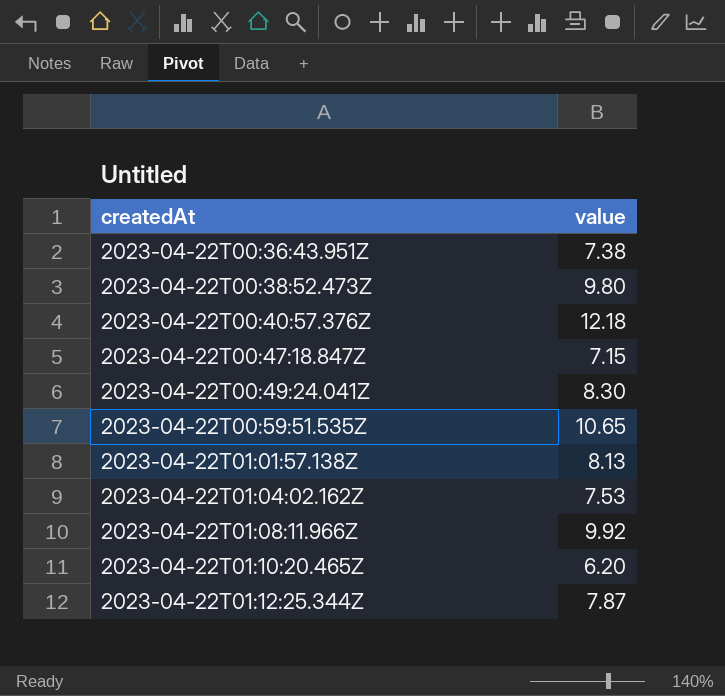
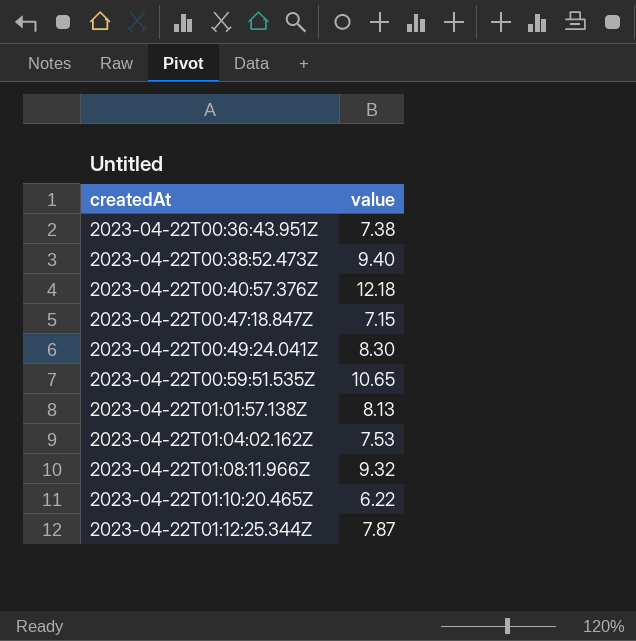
2023-04-22T00:38:52.473Z | value: 9.80 -> 9.40
2023-04-22T01:08:11.966Z | value: 9.92 -> 9.32
2023-04-22T01:10:20.465Z | value: 6.20 -> 6.22

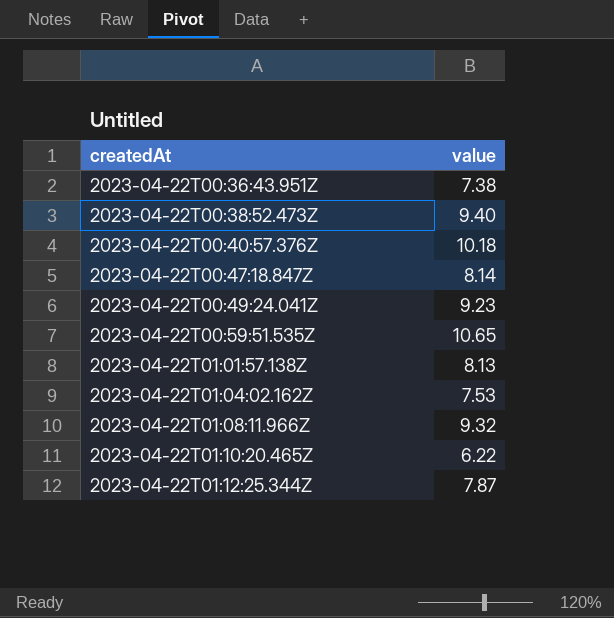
2023-04-22T00:40:57.376Z | value: 12.18 -> 10.18
2023-04-22T00:47:18.847Z | value: 7.15 -> 8.14
2023-04-22T00:49:24.041Z | value: 8.30 -> 9.23

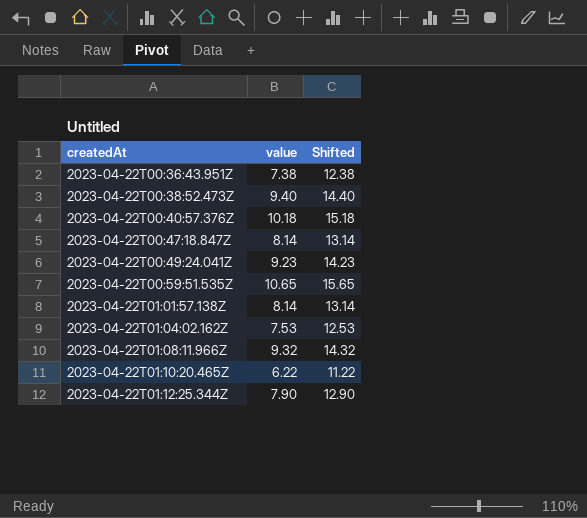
column Shifted | formula: none -> [value] + 5
2023-04-22T01:01:57.138Z | value: 8.13 -> 8.14
2023-04-22T01:12:25.344Z | value: 7.87 -> 7.90

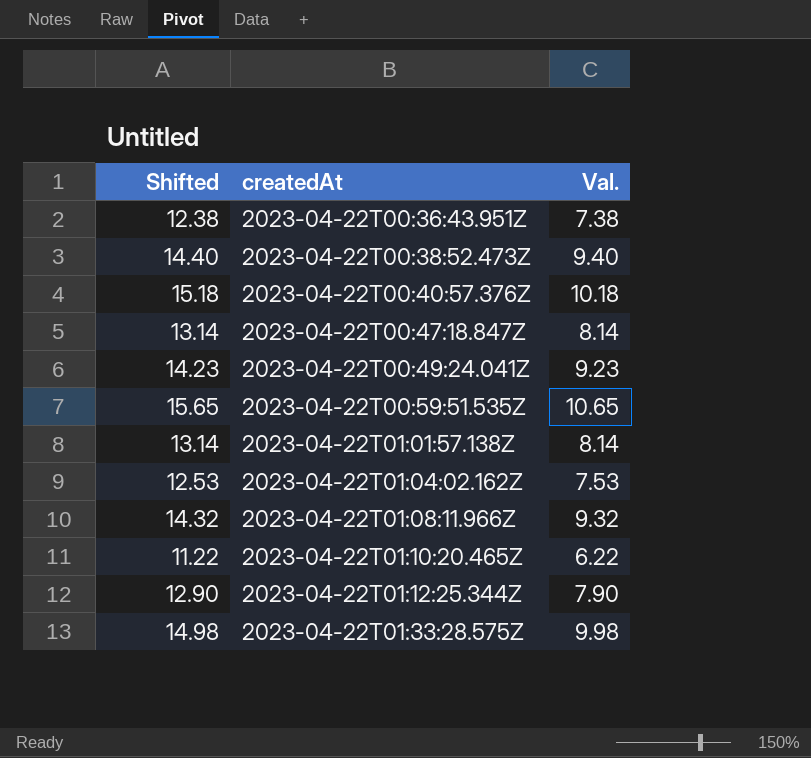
column Shifted | position: 3 -> 1
column name: value -> Val.
row 2023-04-22T01:33:28.575Z: none -> 14.98 | 9.98

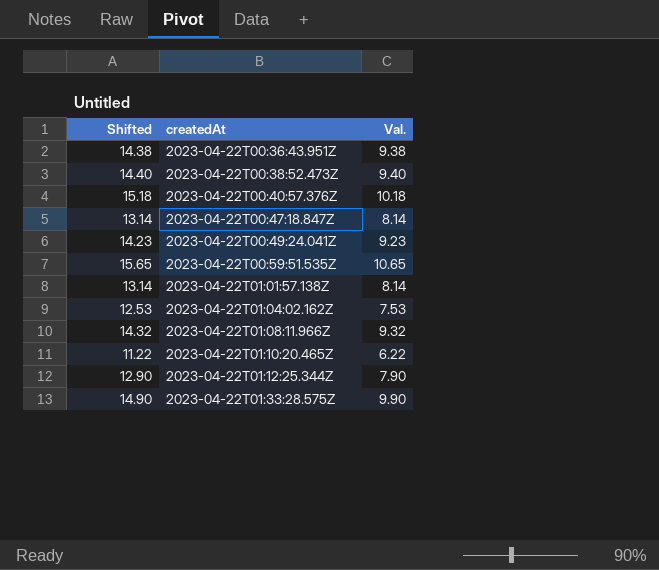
2023-04-22T00:36:43.951Z | Shifted: 12.38 -> 14.38
2023-04-22T00:36:43.951Z | Val.: 7.38 -> 9.38
2023-04-22T01:33:28.575Z | Shifted: 14.98 -> 14.90
2023-04-22T01:33:28.575Z | Val.: 9.98 -> 9.90

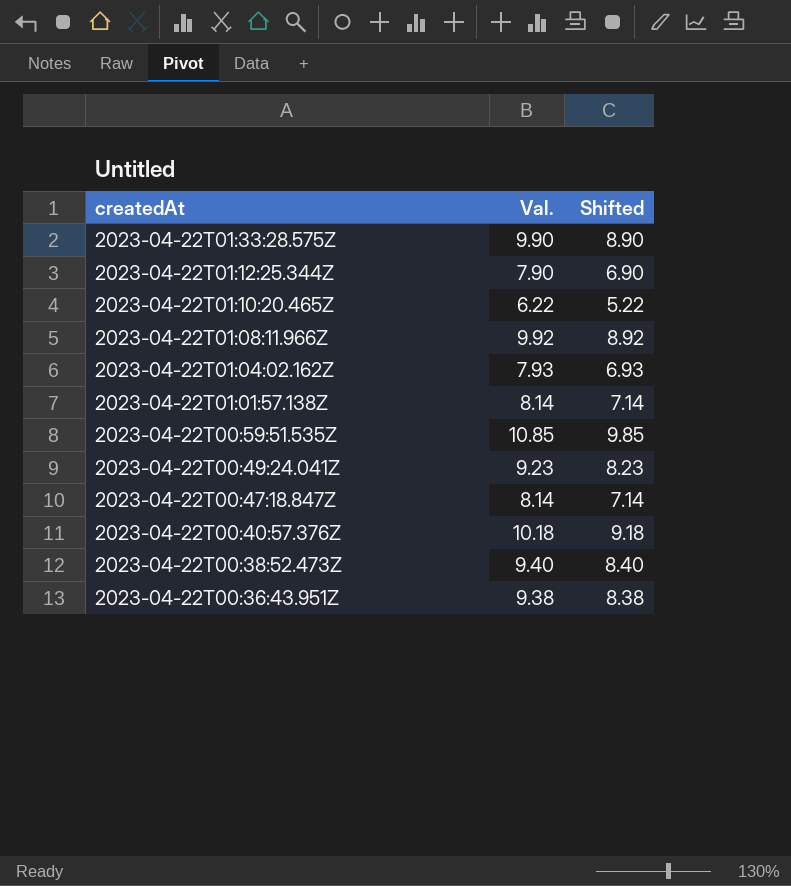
row order: createdAt ascending -> createdAt descending
column Shifted | formula: [Val.] + 5 -> [Val.] - 1
column Shifted | position: 1 -> 3
2023-04-22T01:08:11.966Z | Val.: 9.32 -> 9.92
2023-04-22T01:04:02.162Z | Val.: 7.53 -> 7.93
2023-04-22T00:59:51.535Z | Val.: 10.65 -> 10.85

